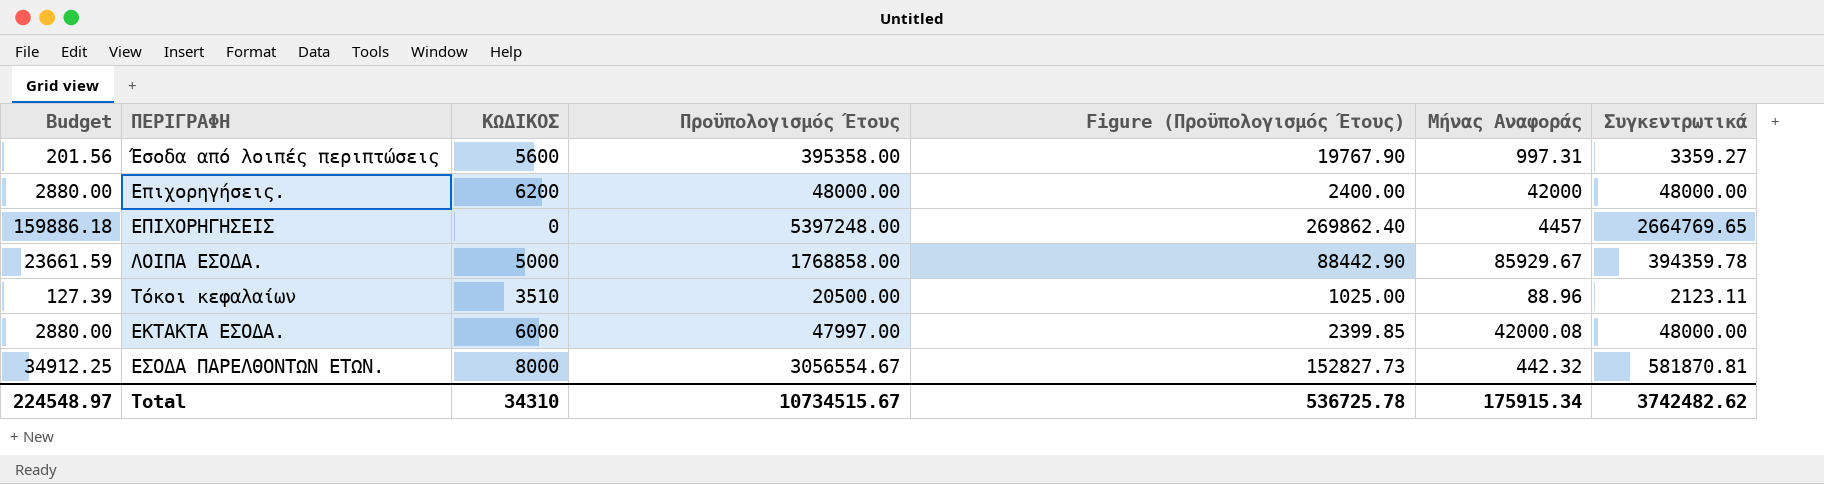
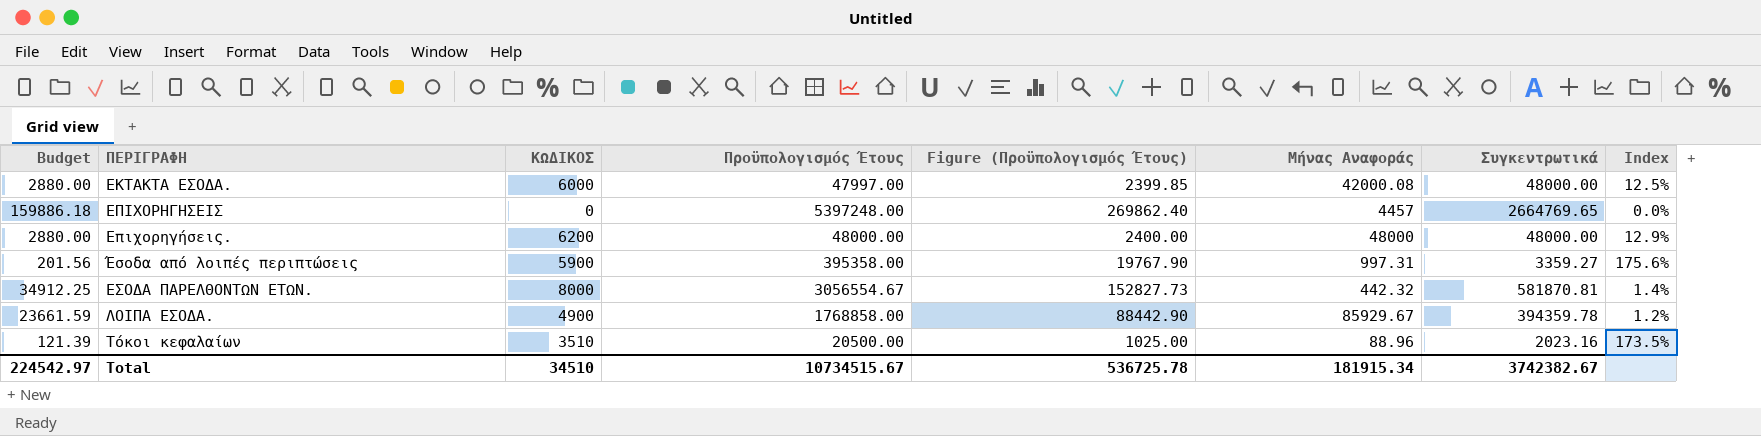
row order: none -> ΠΕΡΙΓΡΑΦΗ ascending
column Index | formula: none -> [ΚΩΔΙΚΟΣ] / [Συγκεντρωτικά]
Επιχορηγήσεις. | Μήνας Αναφοράς: 42000 -> 48000
Έσοδα από λοιπές περιπτώσεις | ΚΩΔΙΚΟΣ: 5600 -> 5900
ΛΟΙΠΑ ΕΣΟΔΑ. | ΚΩΔΙΚΟΣ: 5000 -> 4900
Τόκοι κεφαλαίων | Budget: 127.39 -> 121.39
Τόκοι κεφαλαίων | Συγκεντρωτικά: 2123.11 -> 2023.16
Total | Budget: 224548.97 -> 224542.97
Total | ΚΩΔΙΚΟΣ: 34310 -> 34510
Total | Μήνας Αναφοράς: 175915.34 -> 181915.34
Total | Συγκεντρωτικά: 3742482.62 -> 3742382.67

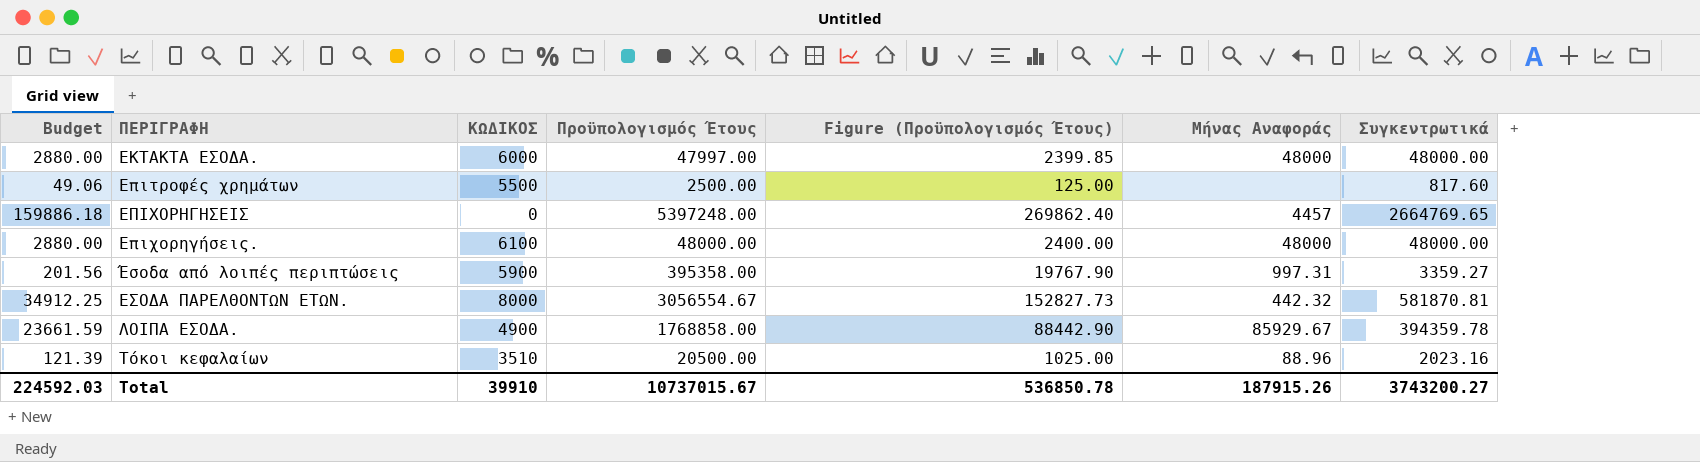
column Index | formula: [ΚΩΔΙΚΟΣ] / [Συγκεντρωτικά] -> none
ΕΚΤΑΚΤΑ ΕΣΟΔΑ. | Μήνας Αναφοράς: 42000.08 -> 48000
row Επιτροφές χρημάτων: none -> 49.06 | 5500 | 2500.00 | 125.00 | none | 817.60
Επιχορηγήσεις. | ΚΩΔΙΚΟΣ: 6200 -> 6100
Total | Budget: 224542.97 -> 224592.03
Total | ΚΩΔΙΚΟΣ: 34510 -> 39910
Total | Προϋπολογισμός Έτους: 10734515.67 -> 10737015.67
Total | Figure (Προϋπολογισμός Έτους): 536725.78 -> 536850.78
Total | Μήνας Αναφοράς: 181915.34 -> 187915.26
Total | Συγκεντρωτικά: 3742382.67 -> 3743200.27

